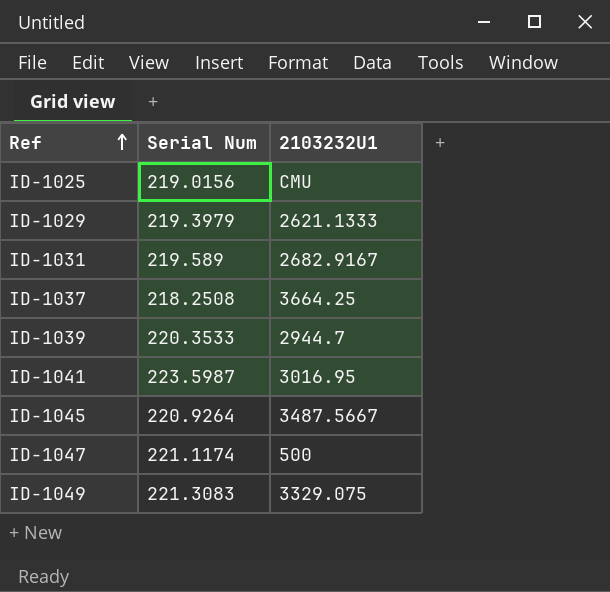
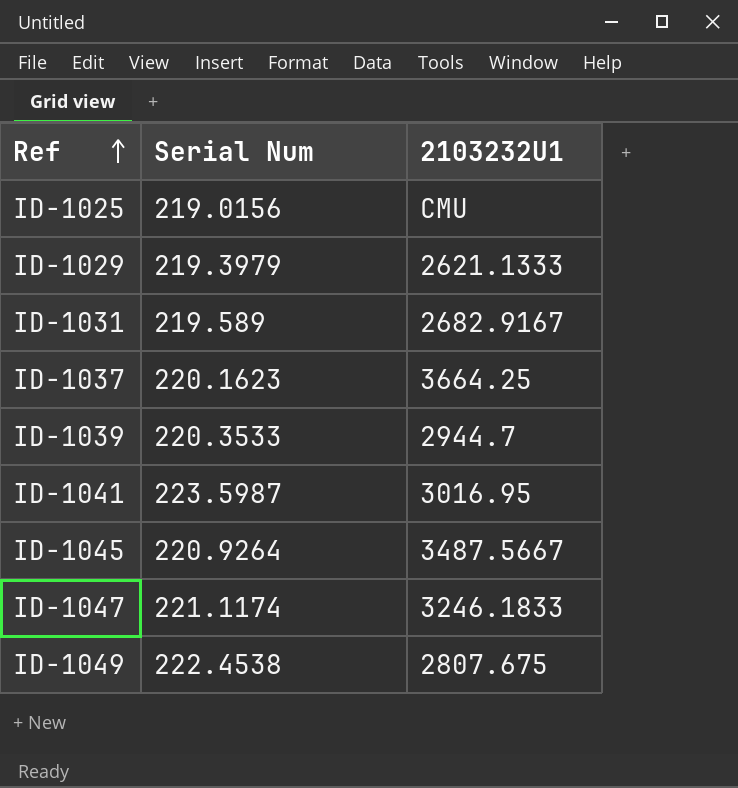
ID-1037 | Serial Num: 218.2508 -> 220.1623
ID-1047 | 2103232U1: 500 -> 3246.1833
ID-1049 | Serial Num: 221.3083 -> 222.4538
ID-1049 | 2103232U1: 3329.075 -> 2807.675

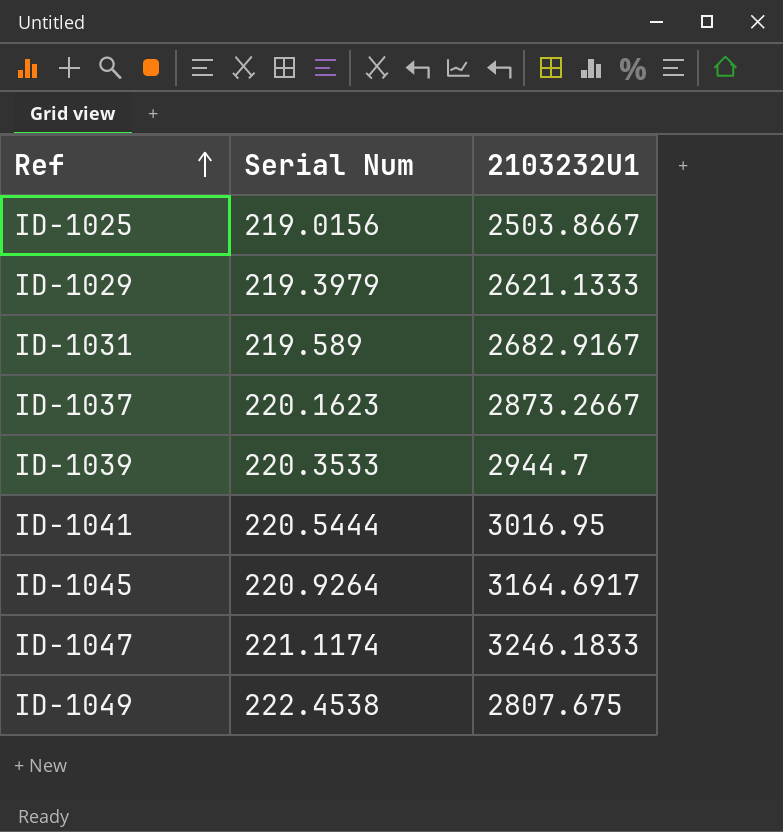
ID-1025 | 2103232U1: CMU -> 2503.8667
ID-1037 | 2103232U1: 3664.25 -> 2873.2667
ID-1041 | Serial Num: 223.5987 -> 220.5444
ID-1045 | 2103232U1: 3487.5667 -> 3164.6917

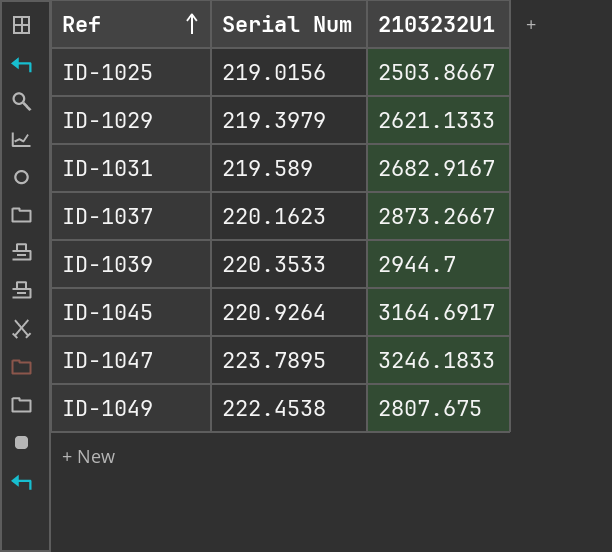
row ID-1041: 220.5444 | 3016.95 -> none
ID-1047 | Serial Num: 221.1174 -> 223.7895

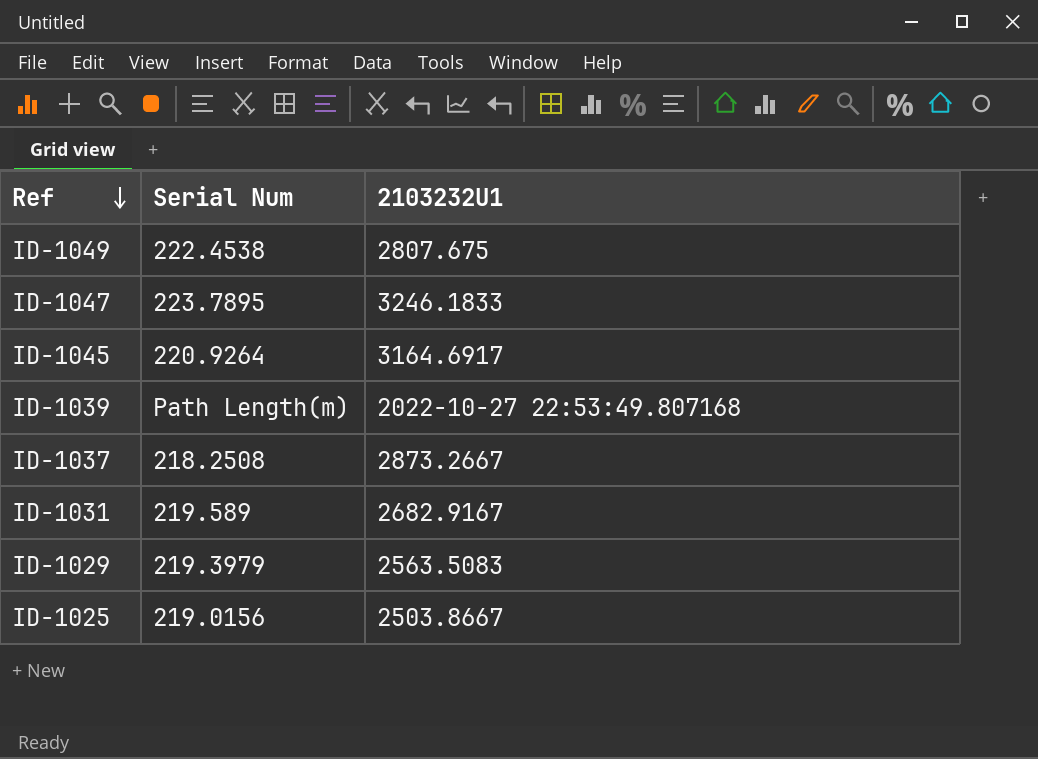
row order: Ref ascending -> Ref descending
ID-1039 | Serial Num: 220.3533 -> Path Length(m)
ID-1039 | 2103232U1: 2944.7 -> 2022-10-27 22:53:49.807168
ID-1037 | Serial Num: 220.1623 -> 218.2508
ID-1029 | 2103232U1: 2621.1333 -> 2563.5083

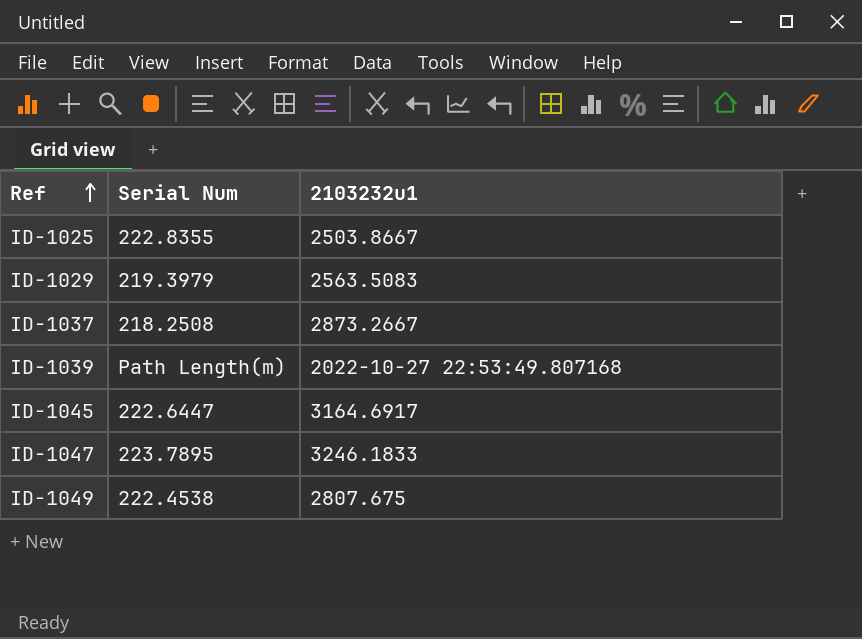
row order: Ref descending -> Ref ascending
column name: 2103232U1 -> 2103232u1
row ID-1031: 219.589 | 2682.9167 -> none
ID-1025 | Serial Num: 219.0156 -> 222.8355
ID-1045 | Serial Num: 220.9264 -> 222.6447

